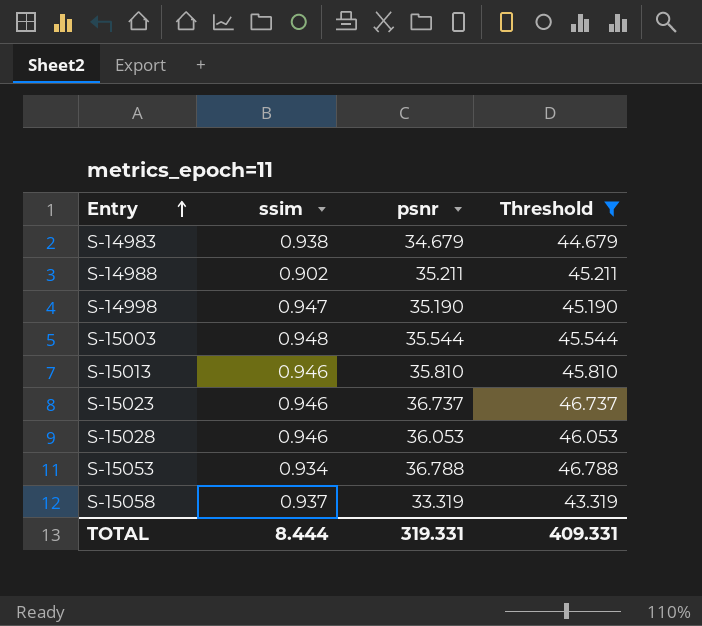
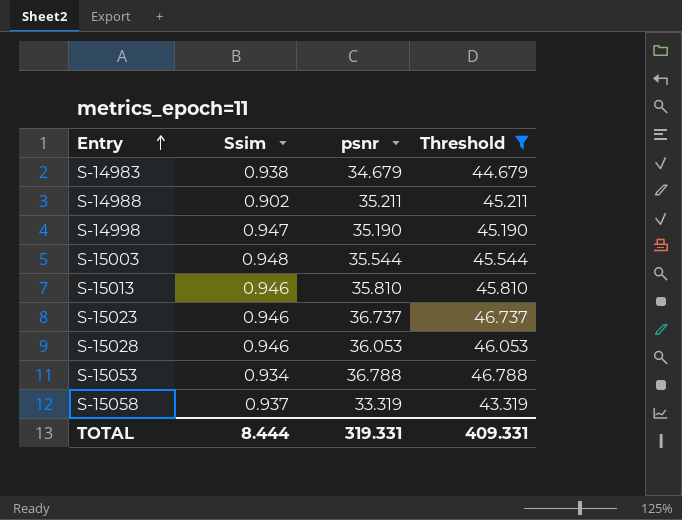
column name: ssim -> Ssim

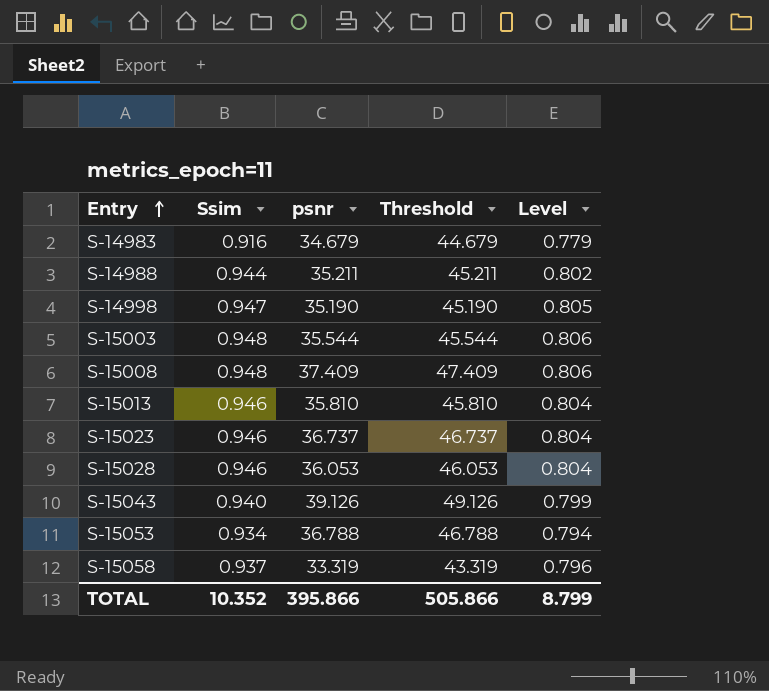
filter: Threshold <= 46.788 -> none
column Level | formula: none -> [Ssim] * 0.85
S-14983 | Ssim: 0.938 -> 0.916
S-14988 | Ssim: 0.902 -> 0.944
TOTAL | Ssim: 8.444 -> 10.352
TOTAL | psnr: 319.331 -> 395.866
TOTAL | Threshold: 409.331 -> 505.866

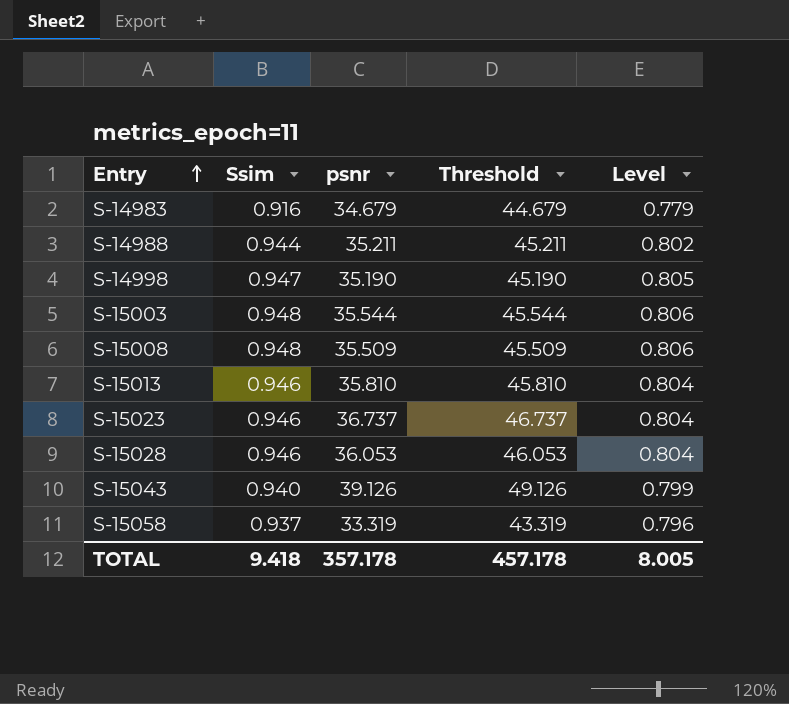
row S-15053: 0.934 | 36.788 | 46.788 | 0.794 -> none
S-15008 | psnr: 37.409 -> 35.509
S-15008 | Threshold: 47.409 -> 45.509
TOTAL | Ssim: 10.352 -> 9.418
TOTAL | psnr: 395.866 -> 357.178
TOTAL | Threshold: 505.866 -> 457.178
TOTAL | Level: 8.799 -> 8.005

